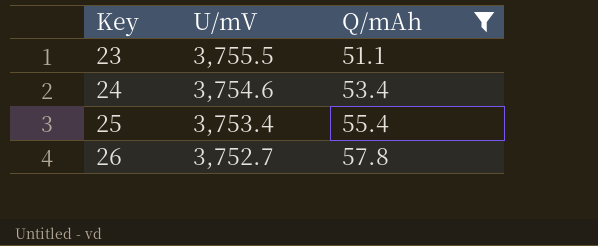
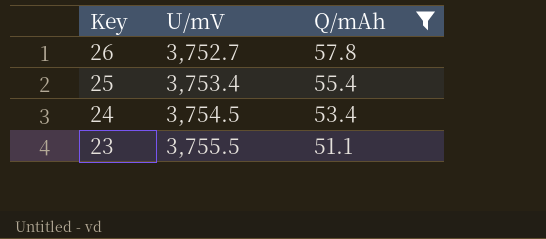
row order: Key ascending -> Key descending
24 | U/mV: 3,754.6 -> 3,754.5

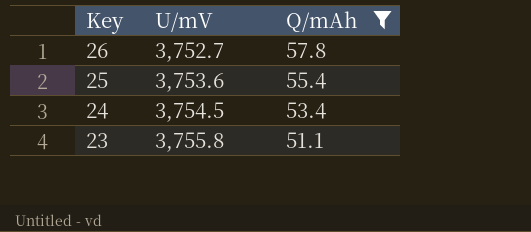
25 | U/mV: 3,753.4 -> 3,753.6
23 | U/mV: 3,755.5 -> 3,755.8

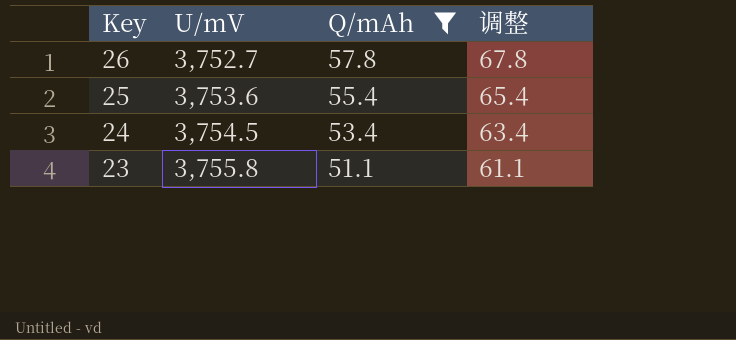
column 调整 | formula: none -> [Q/mAh] + 10

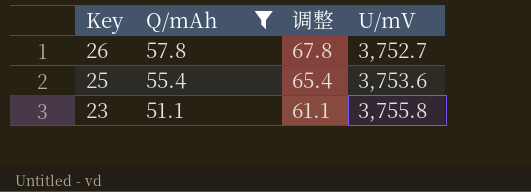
column U/mV | position: 2 -> 4
row 24: 3,754.5 | 53.4 | 63.4 -> none

